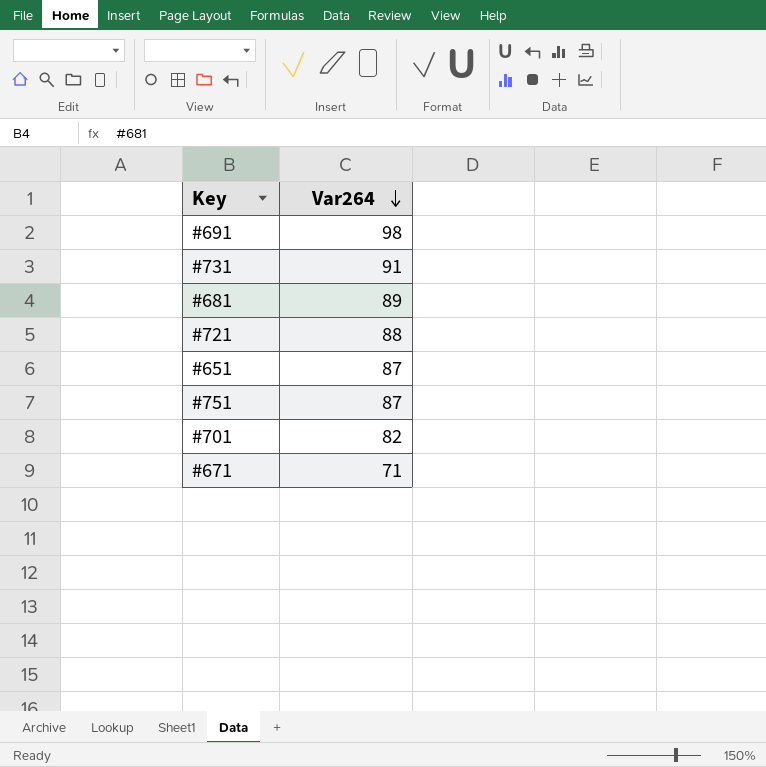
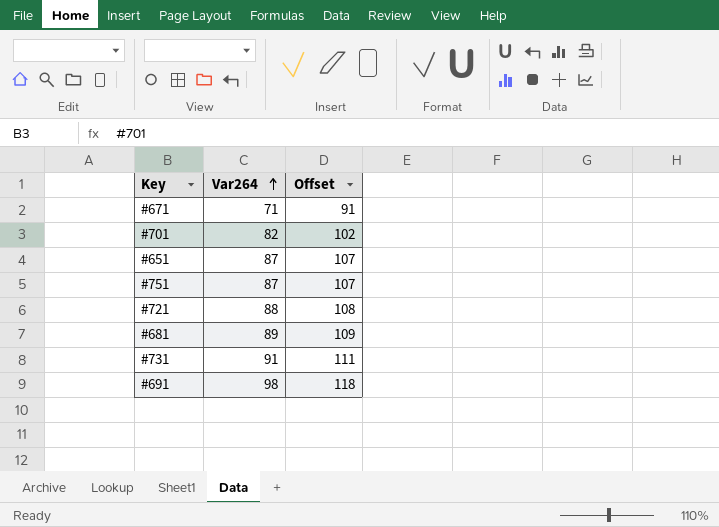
row order: Var264 descending -> Var264 ascending
column Offset | formula: none -> [Var264] + 20

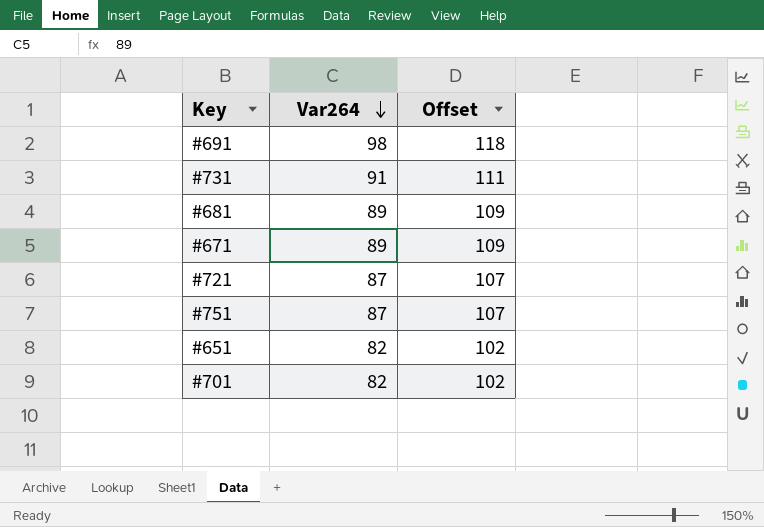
row order: Var264 ascending -> Var264 descending
#671 | Var264: 71 -> 89
#671 | Offset: 91 -> 109
#721 | Var264: 88 -> 87
#721 | Offset: 108 -> 107
#651 | Var264: 87 -> 82
#651 | Offset: 107 -> 102

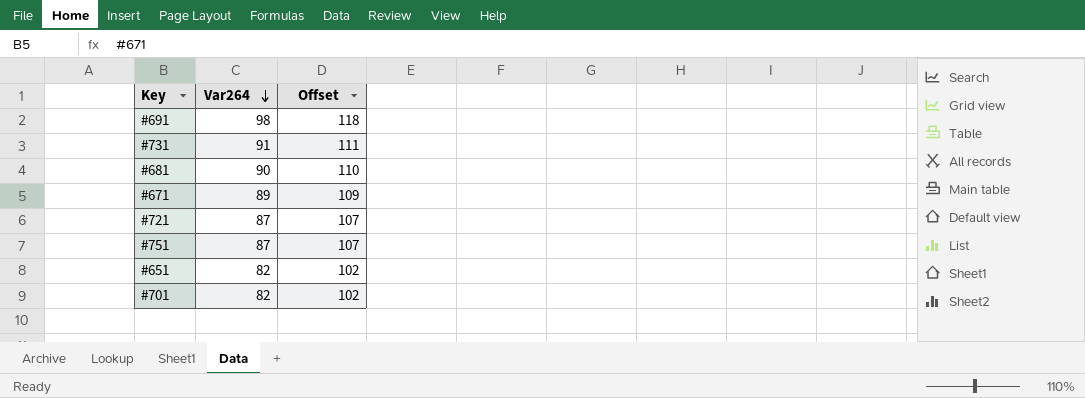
#681 | Var264: 89 -> 90
#681 | Offset: 109 -> 110

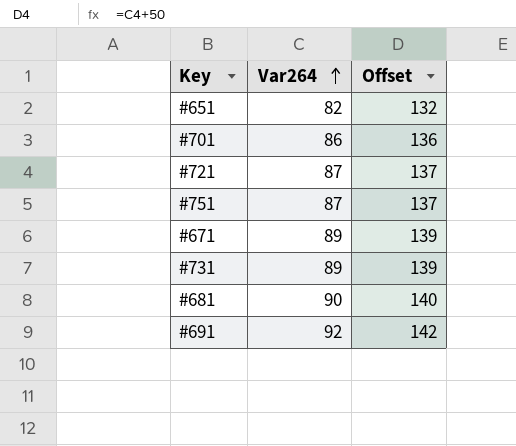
row order: Var264 descending -> Var264 ascending
column Offset | formula: [Var264] + 20 -> [Var264] + 50
#701 | Var264: 82 -> 86
#731 | Var264: 91 -> 89
#691 | Var264: 98 -> 92

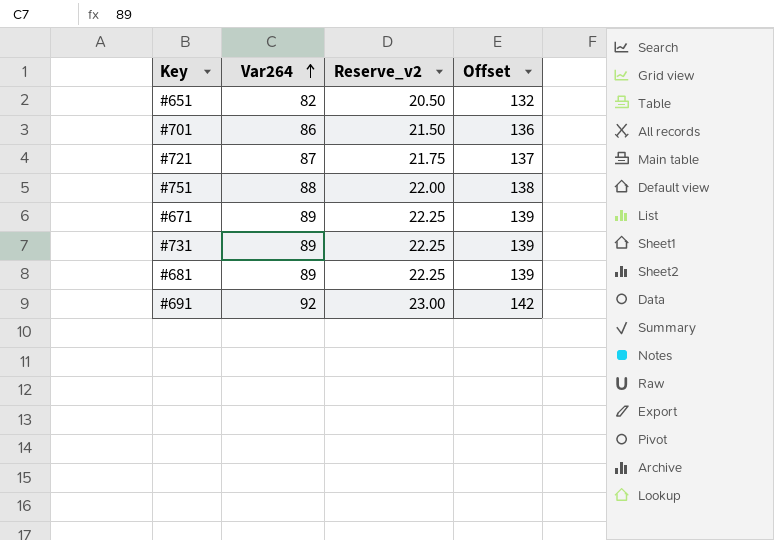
column Reserve_v2 | formula: none -> [Var264] * 0.25
#751 | Var264: 87 -> 88
#751 | Offset: 137 -> 138
#681 | Var264: 90 -> 89
#681 | Offset: 140 -> 139

